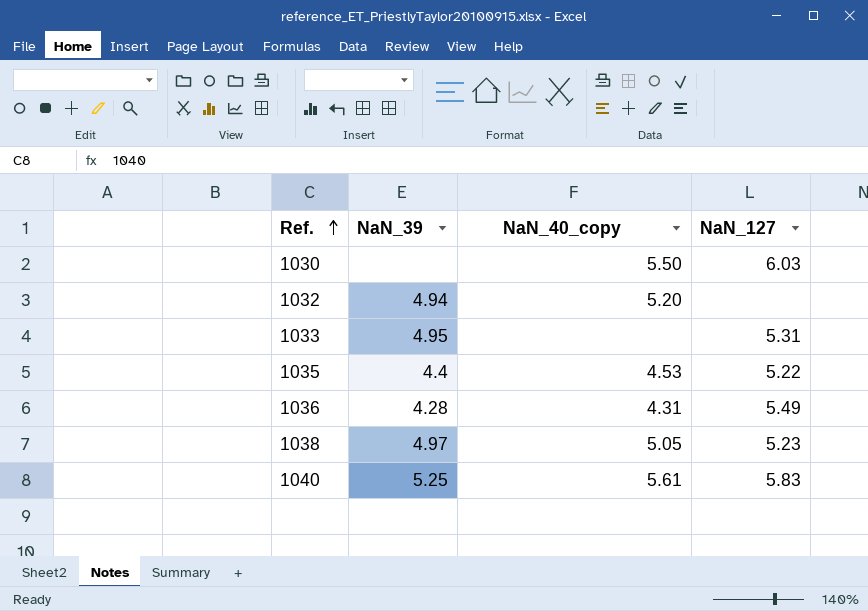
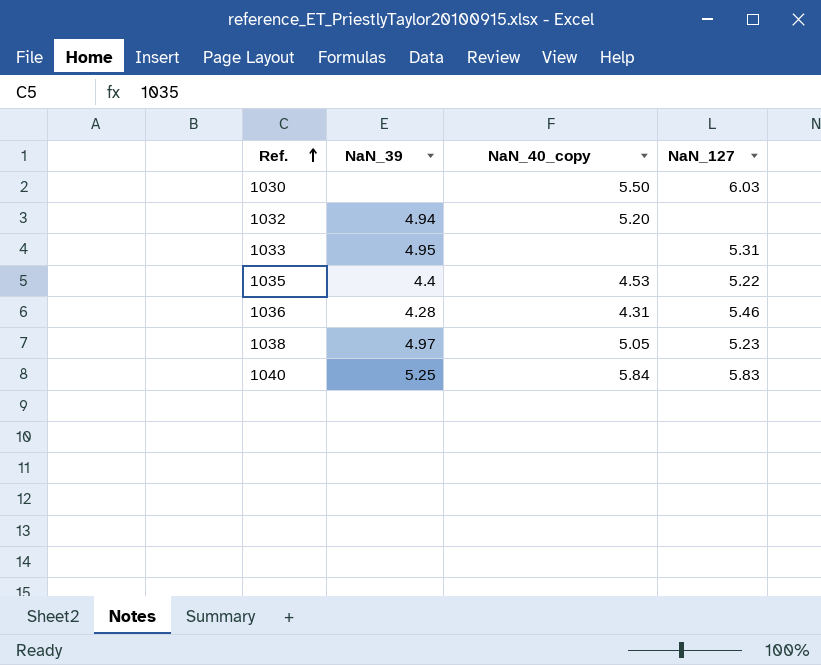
1036 | NaN_127: 5.49 -> 5.46
1040 | NaN_40_copy: 5.61 -> 5.84

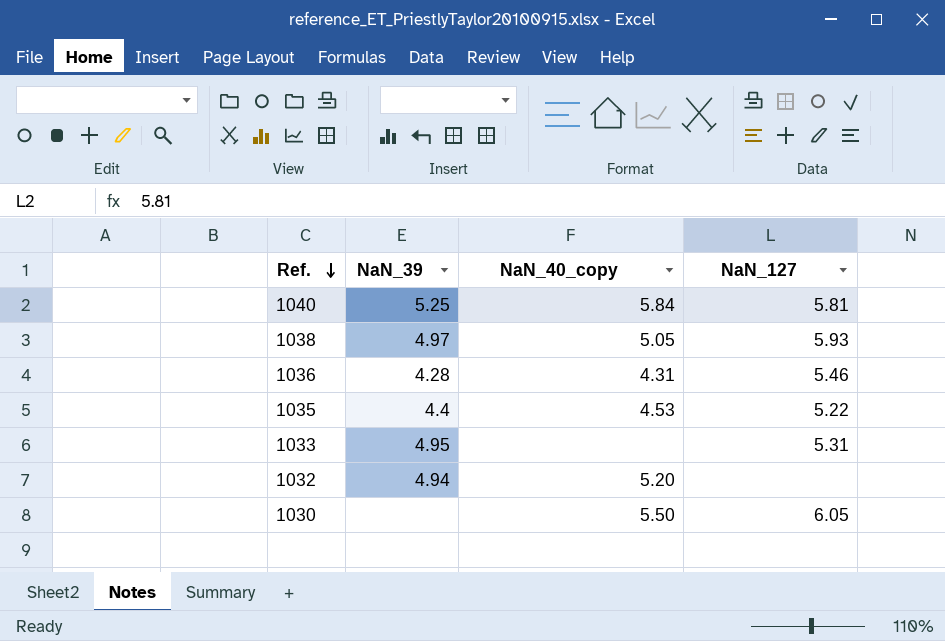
row order: Ref. ascending -> Ref. descending
1040 | NaN_127: 5.83 -> 5.81
1038 | NaN_127: 5.23 -> 5.93
1030 | NaN_127: 6.03 -> 6.05

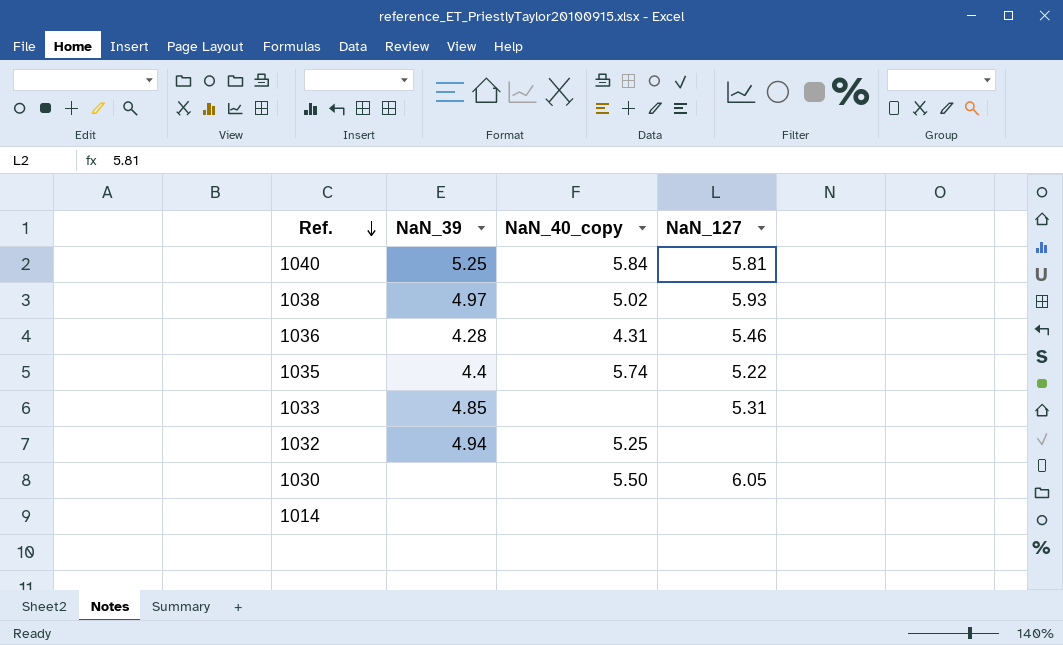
1038 | NaN_40_copy: 5.05 -> 5.02
1035 | NaN_40_copy: 4.53 -> 5.74
1033 | NaN_39: 4.95 -> 4.85
1032 | NaN_40_copy: 5.20 -> 5.25
row 1014: none -> none | none | none

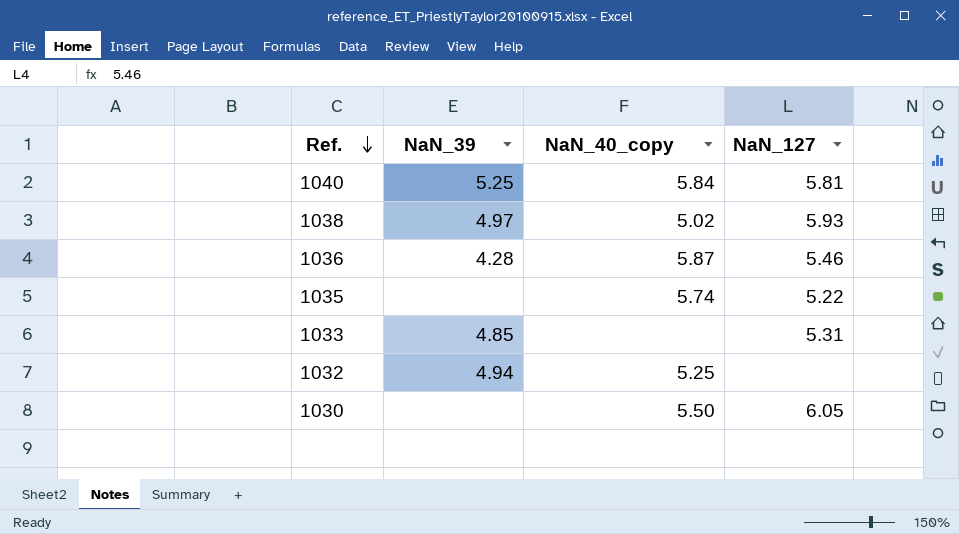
row 1014: none | none | none -> none
1036 | NaN_40_copy: 4.31 -> 5.87
1035 | NaN_39: 4.4 -> none

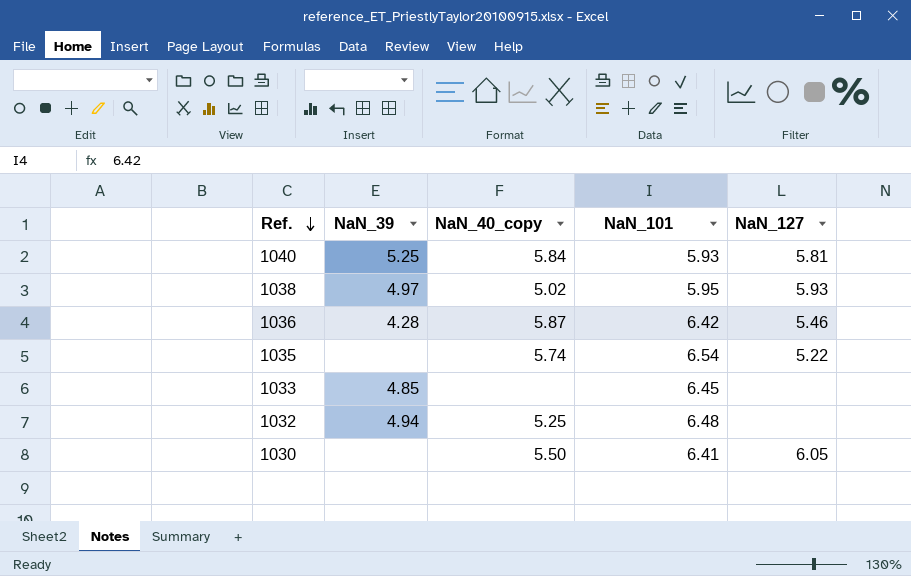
column NaN_101 | position: none -> 4
1033 | NaN_127: 5.31 -> none

